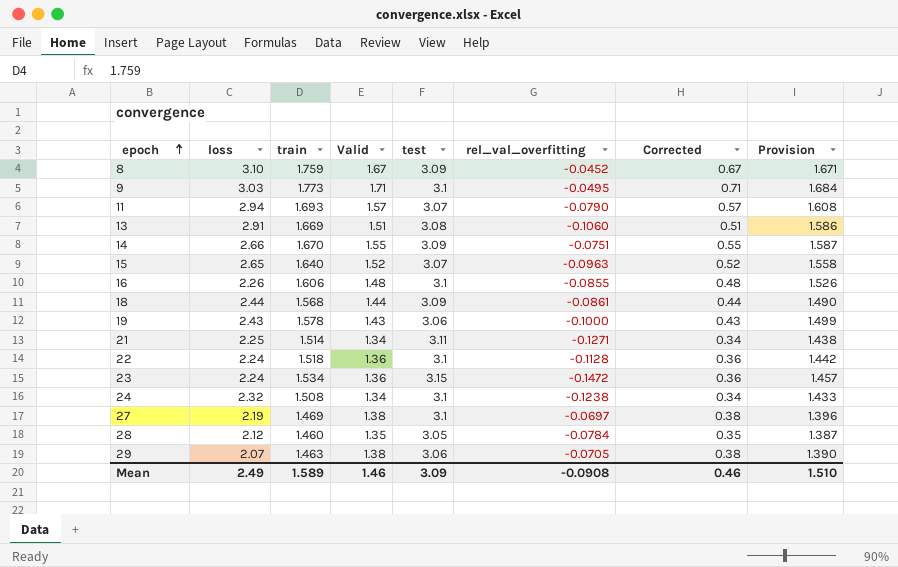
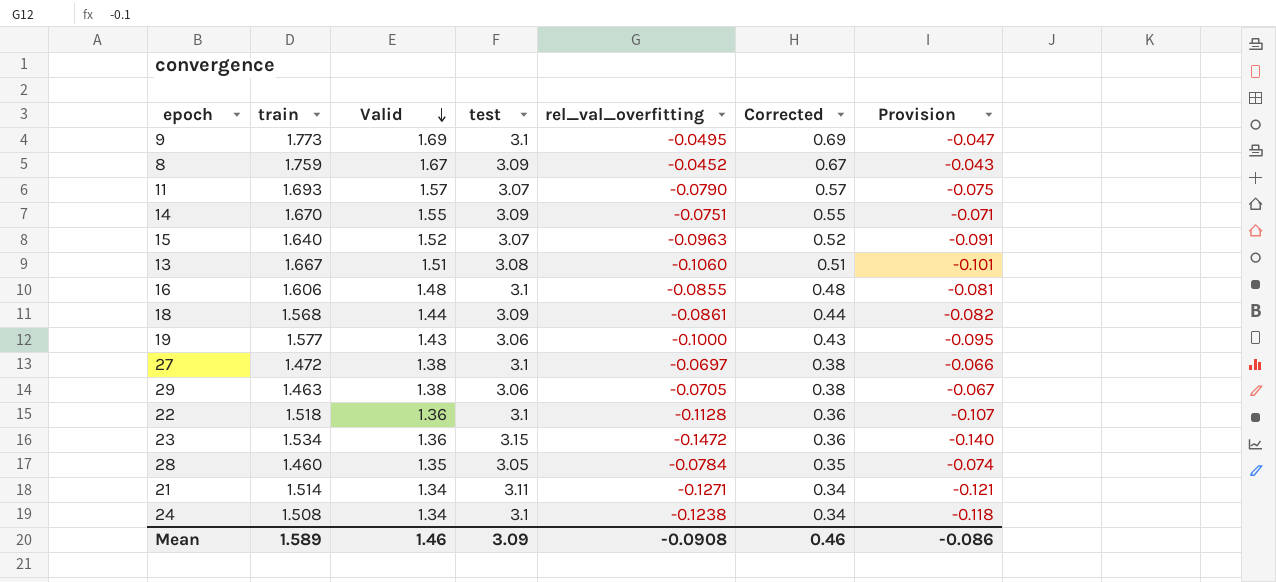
row order: epoch ascending -> Valid descending
column loss | position: 2 -> none
column Provision | formula: [train] * 0.95 -> [rel_val_overfitting] * 0.95
9 | Valid: 1.71 -> 1.69
9 | Corrected: 0.71 -> 0.69
13 | train: 1.669 -> 1.667
19 | train: 1.578 -> 1.577
27 | train: 1.469 -> 1.472
Mean | Provision: 1.510 -> -0.086

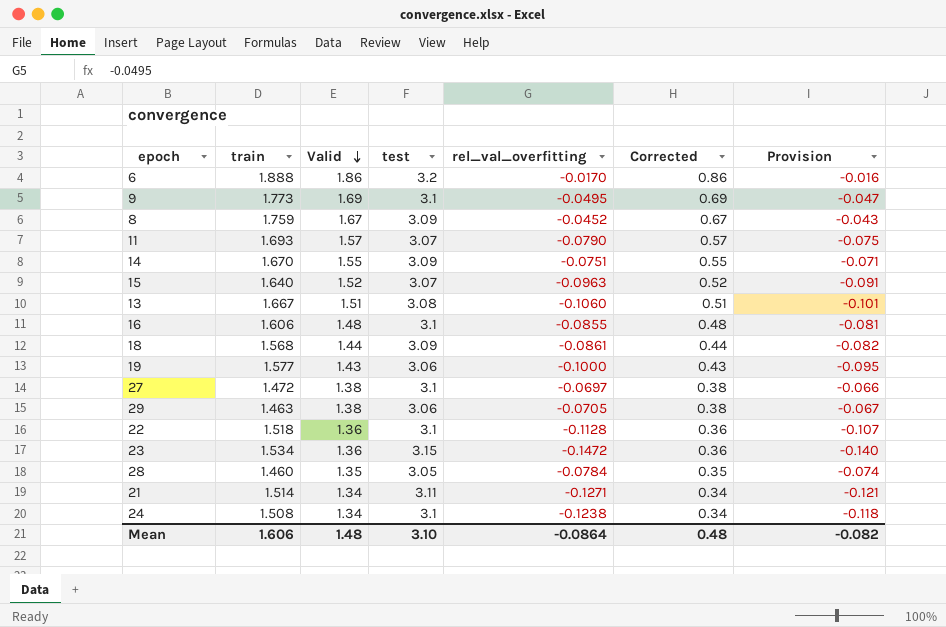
row 6: none -> 1.888 | 1.86 | 3.2 | -0.0170 | 0.86 | -0.016
Mean | train: 1.589 -> 1.606
Mean | Valid: 1.46 -> 1.48
Mean | test: 3.09 -> 3.10
Mean | rel_val_overfitting: -0.0908 -> -0.0864
Mean | Corrected: 0.46 -> 0.48
Mean | Provision: -0.086 -> -0.082

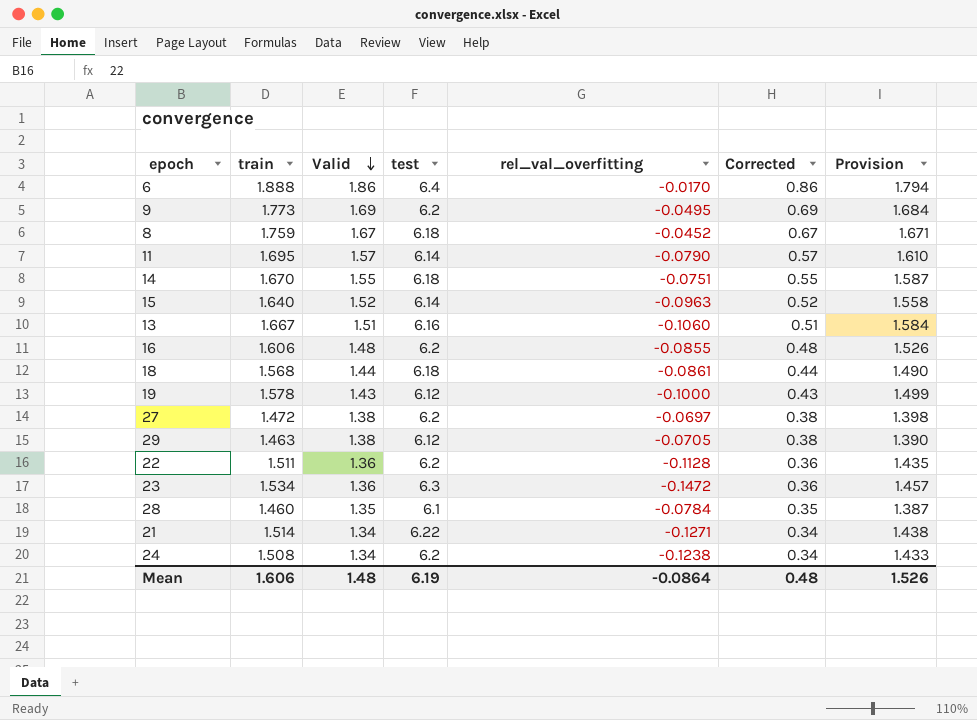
column Provision | formula: [rel_val_overfitting] * 0.95 -> [train] * 0.95
6 | test: 3.2 -> 6.4
9 | test: 3.1 -> 6.2
8 | test: 3.09 -> 6.18
11 | train: 1.693 -> 1.695
11 | test: 3.07 -> 6.14
14 | test: 3.09 -> 6.18
15 | test: 3.07 -> 6.14
13 | test: 3.08 -> 6.16
16 | test: 3.1 -> 6.2
18 | test: 3.09 -> 6.18
19 | train: 1.577 -> 1.578
19 | test: 3.06 -> 6.12
27 | test: 3.1 -> 6.2
29 | test: 3.06 -> 6.12
22 | train: 1.518 -> 1.511
22 | test: 3.1 -> 6.2
23 | test: 3.15 -> 6.3
28 | test: 3.05 -> 6.1
21 | test: 3.11 -> 6.22
24 | test: 3.1 -> 6.2
Mean | test: 3.10 -> 6.19
Mean | Provision: -0.082 -> 1.526

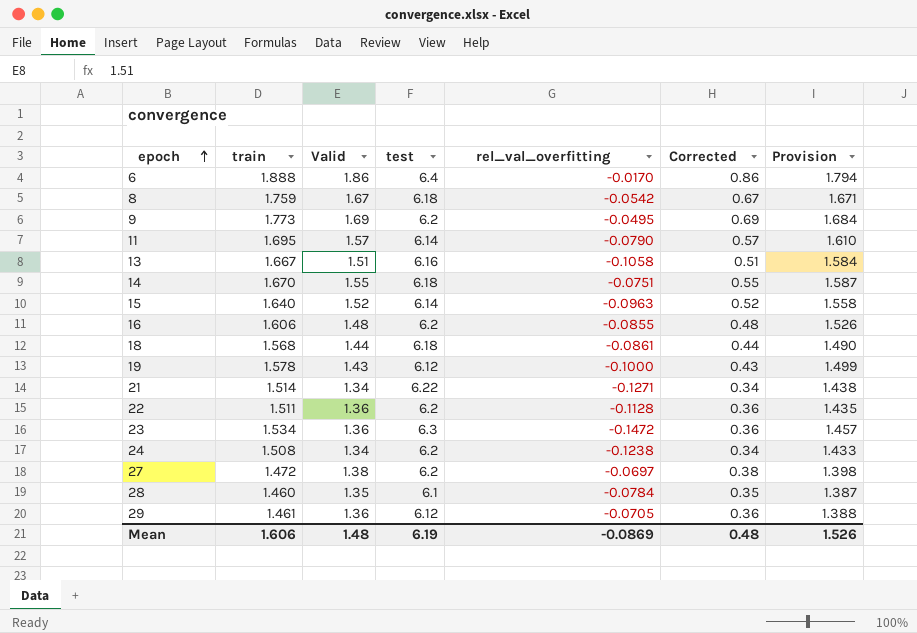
row order: Valid descending -> epoch ascending
8 | rel_val_overfitting: -0.0452 -> -0.0542
13 | rel_val_overfitting: -0.1060 -> -0.1058
29 | train: 1.463 -> 1.461
29 | Valid: 1.38 -> 1.36
29 | Corrected: 0.38 -> 0.36
29 | Provision: 1.390 -> 1.388
Mean | rel_val_overfitting: -0.0864 -> -0.0869

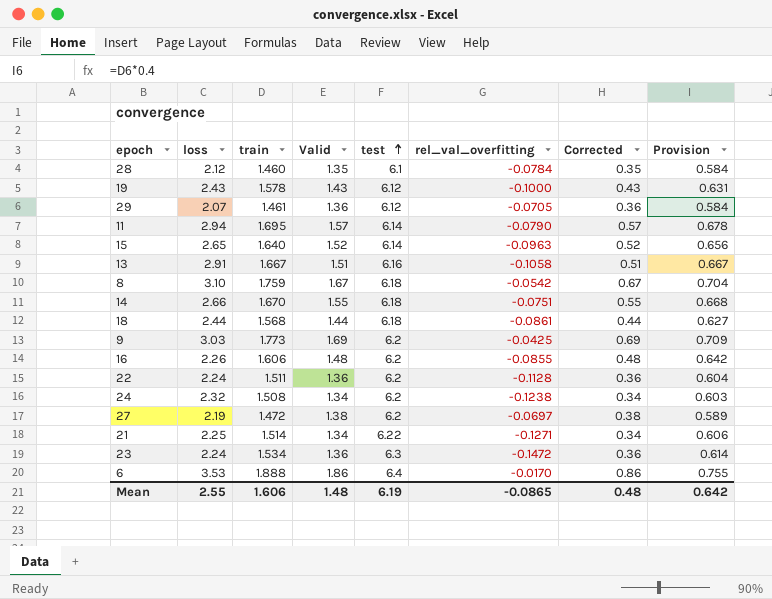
row order: epoch ascending -> test ascending
column loss | position: none -> 2
column Provision | formula: [train] * 0.95 -> [train] * 0.4
9 | rel_val_overfitting: -0.0495 -> -0.0425
Mean | rel_val_overfitting: -0.0869 -> -0.0865
Mean | Provision: 1.526 -> 0.642

